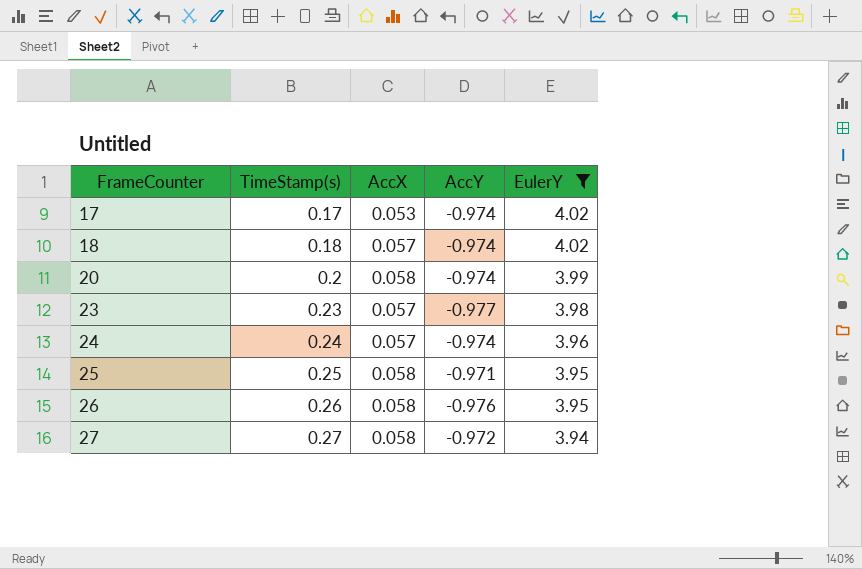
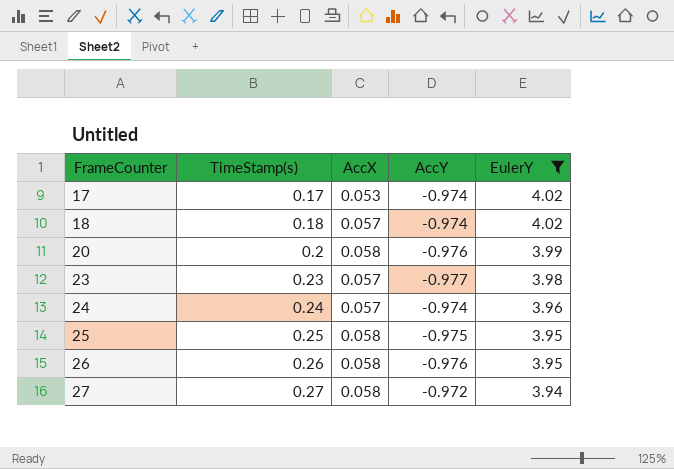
20 | AccY: -0.974 -> -0.976
25 | AccY: -0.971 -> -0.975

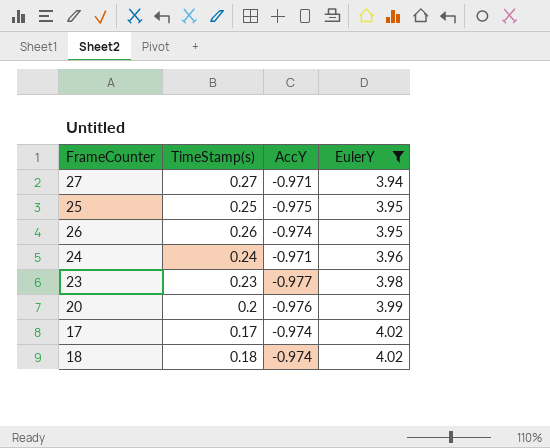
row order: FrameCounter ascending -> EulerY ascending
column AccX | position: 3 -> none
27 | AccY: -0.972 -> -0.971
26 | AccY: -0.976 -> -0.974
24 | AccY: -0.974 -> -0.971

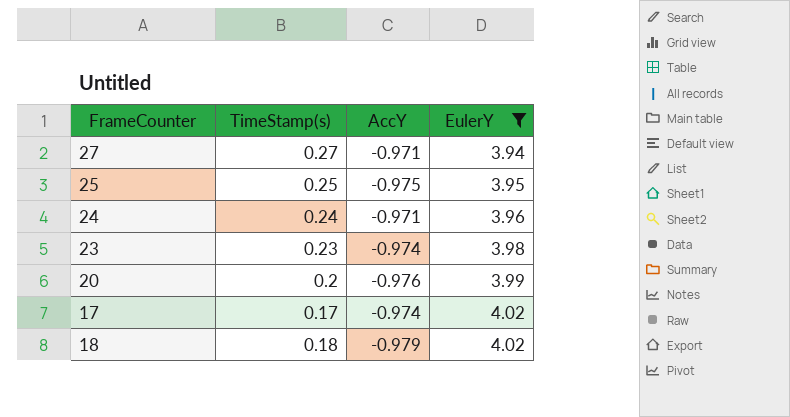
row 26: 0.26 | -0.974 | 3.95 -> none
23 | AccY: -0.977 -> -0.974
18 | AccY: -0.974 -> -0.979

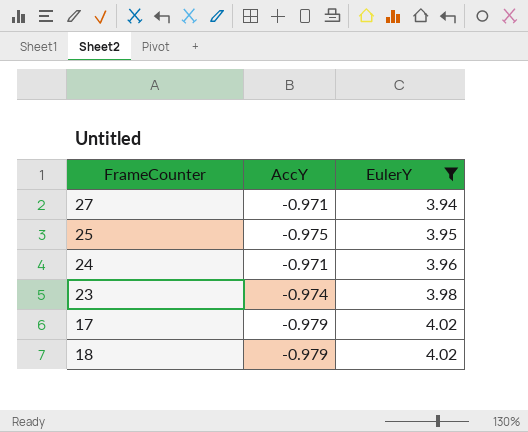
column TimeStamp(s) | position: 2 -> none
row 20: 0.2 | -0.976 | 3.99 -> none
17 | AccY: -0.974 -> -0.979

